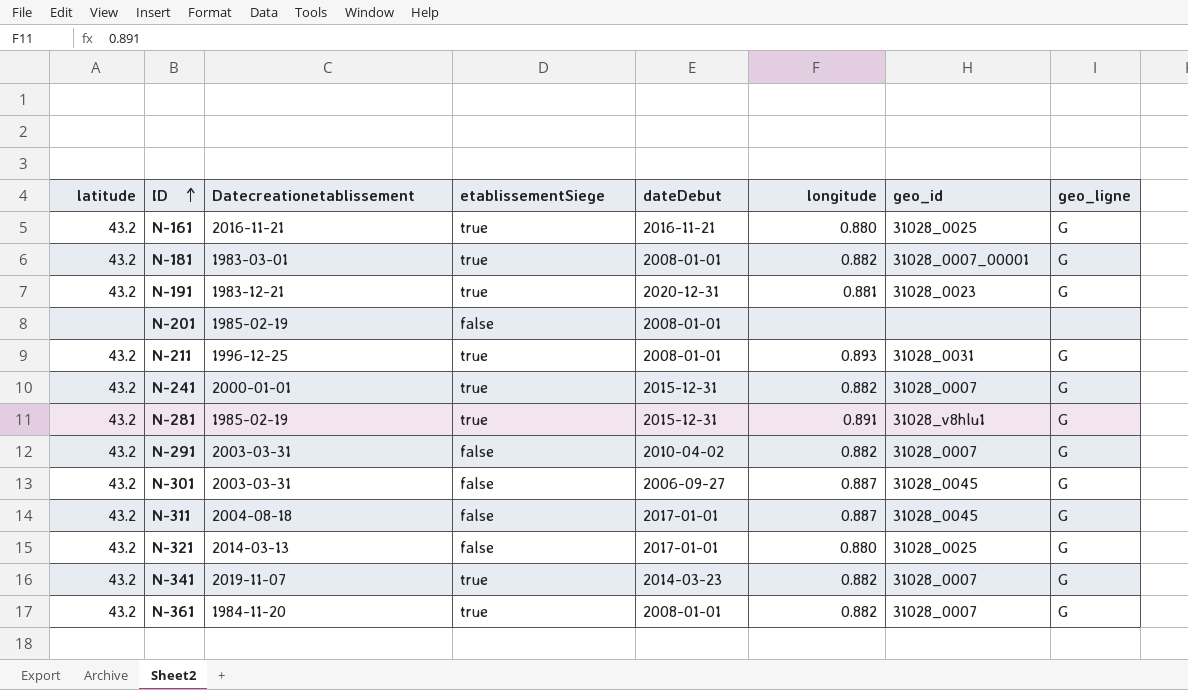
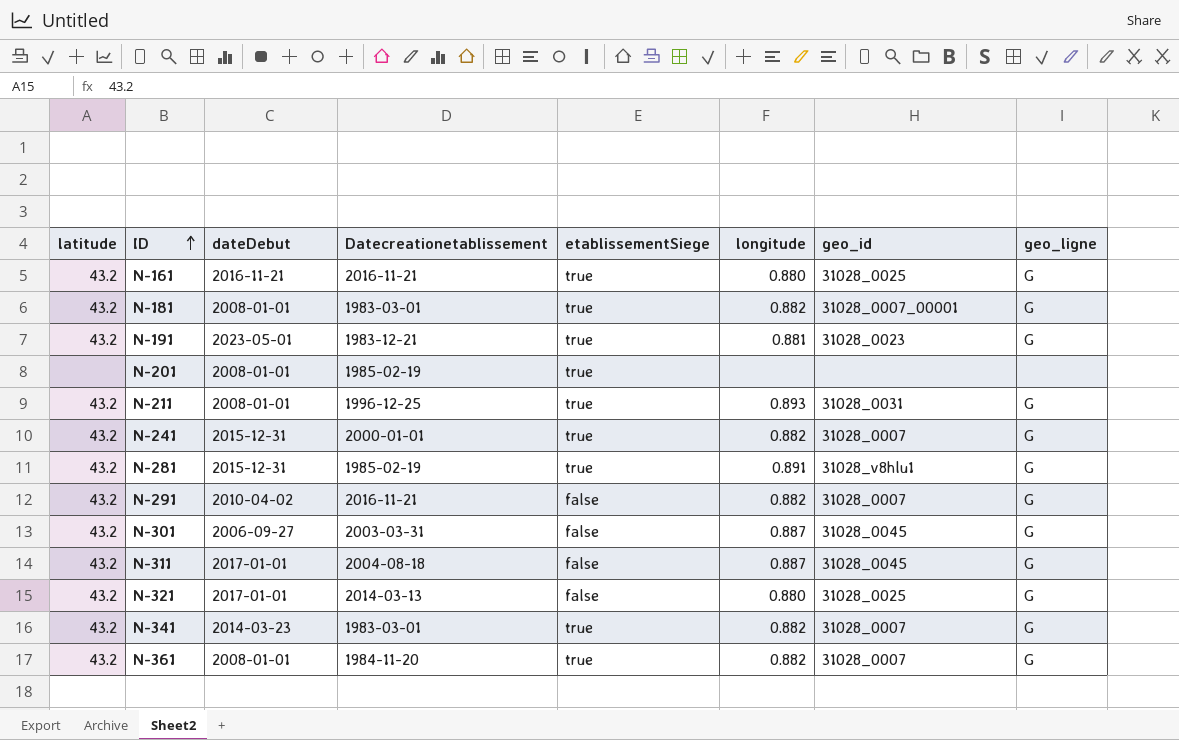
column dateDebut | position: 5 -> 3
N-191 | dateDebut: 2020-12-31 -> 2023-05-01
N-201 | etablissementSiege: false -> true
N-291 | Datecreationetablissement: 2003-03-31 -> 2016-11-21
N-341 | Datecreationetablissement: 2019-11-07 -> 1983-03-01

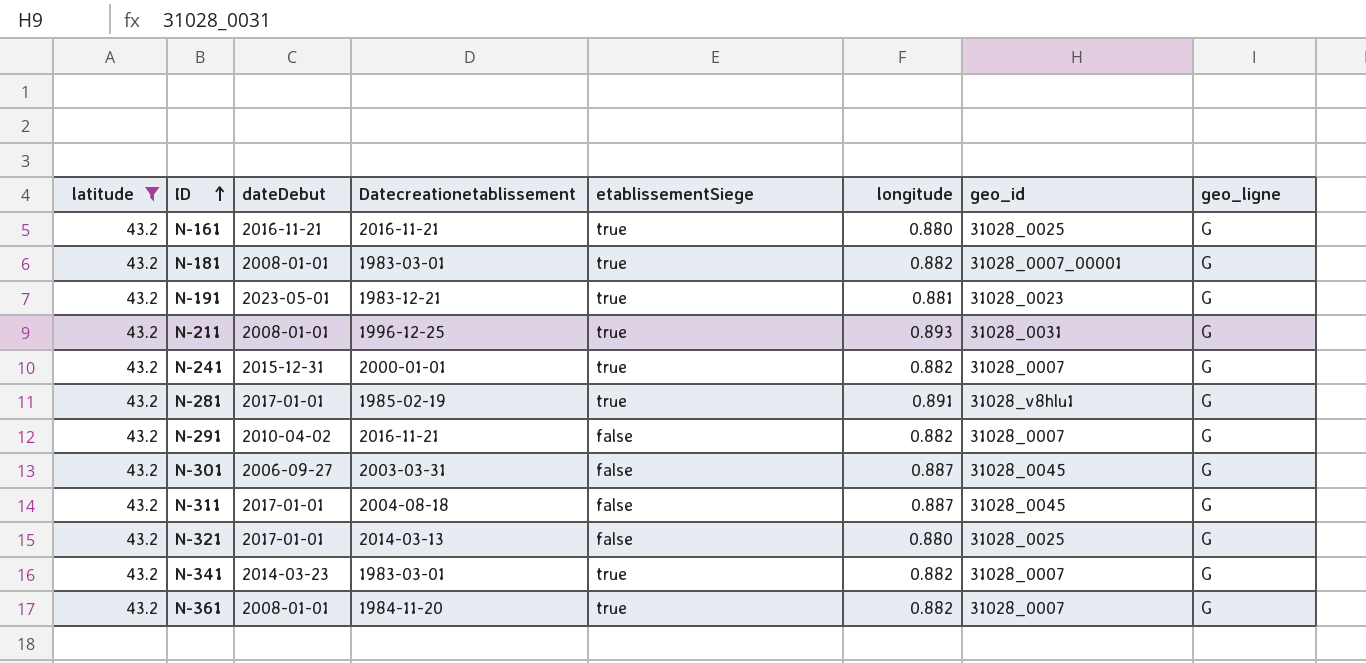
filter: none -> latitude = 43.2
N-281 | dateDebut: 2015-12-31 -> 2017-01-01

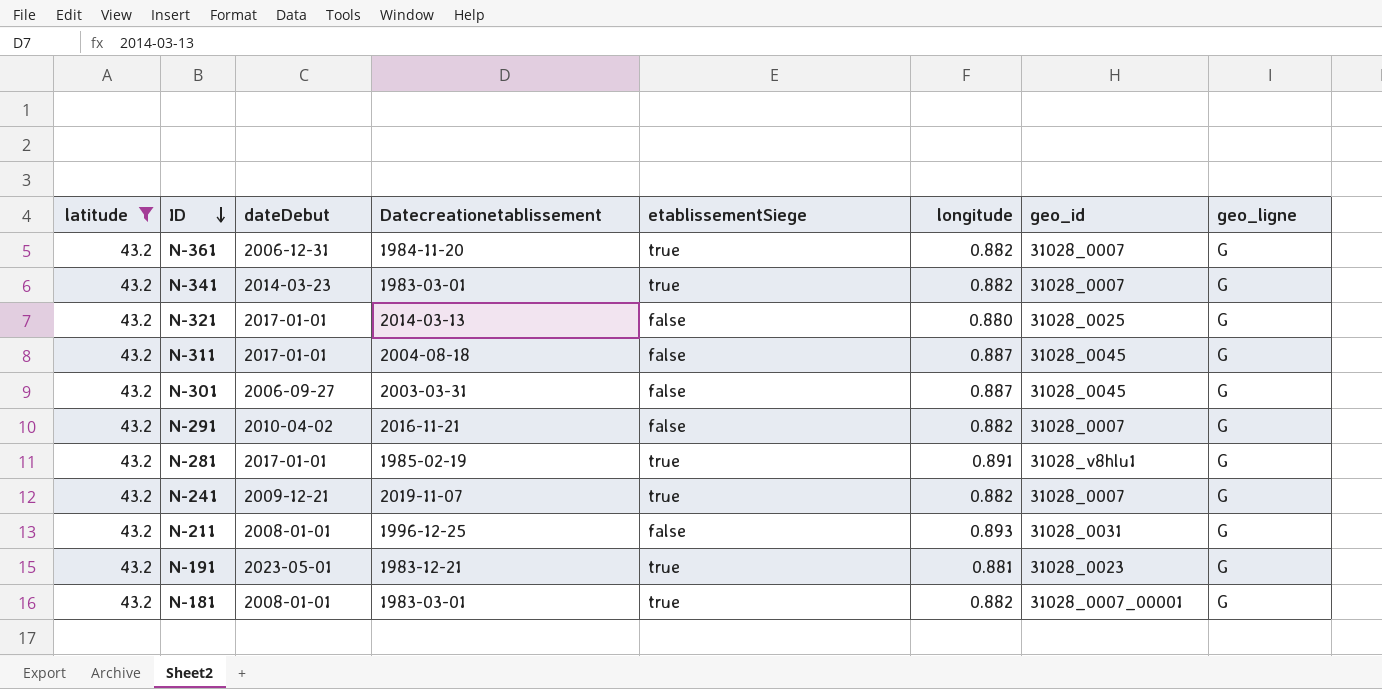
row order: ID ascending -> ID descending
row N-161: 43.2 | 2016-11-21 | 2016-11-21 | true | 0.880 | 31028_0025 | G -> none
N-361 | dateDebut: 2008-01-01 -> 2006-12-31
N-241 | dateDebut: 2015-12-31 -> 2009-12-21
N-241 | Datecreationetablissement: 2000-01-01 -> 2019-11-07
N-211 | etablissementSiege: true -> false

